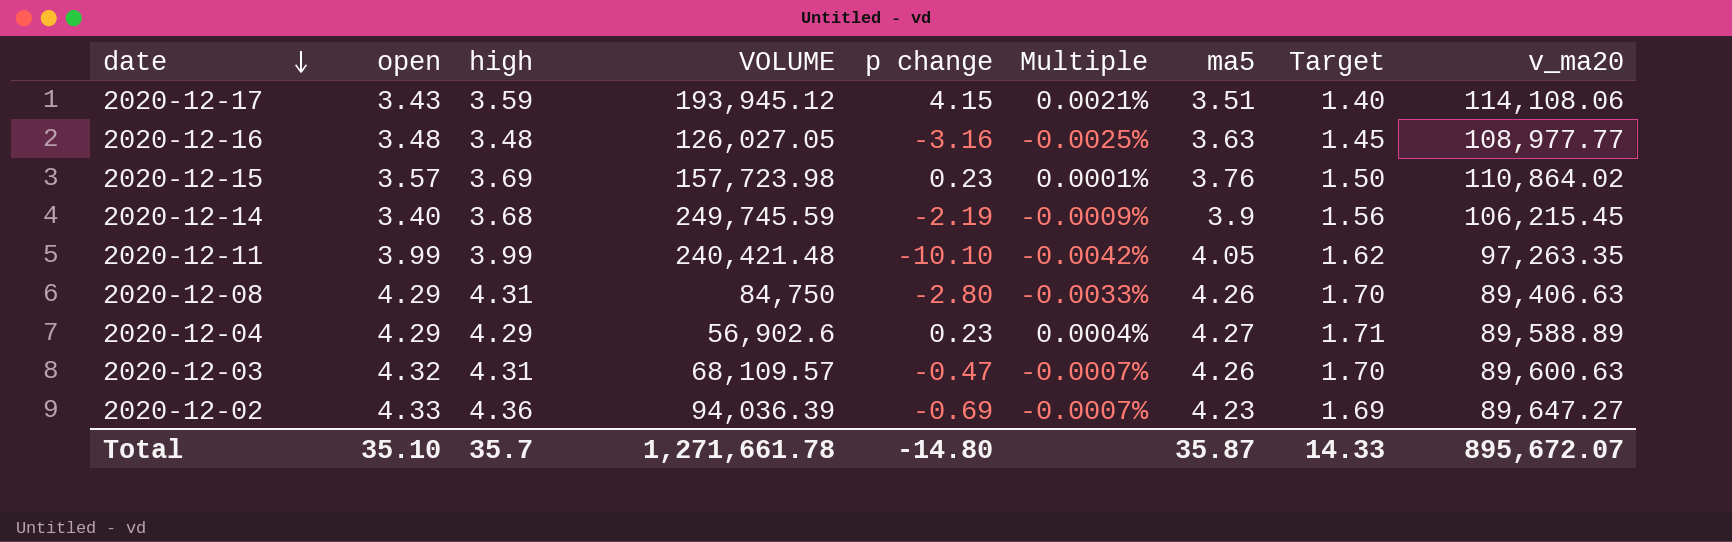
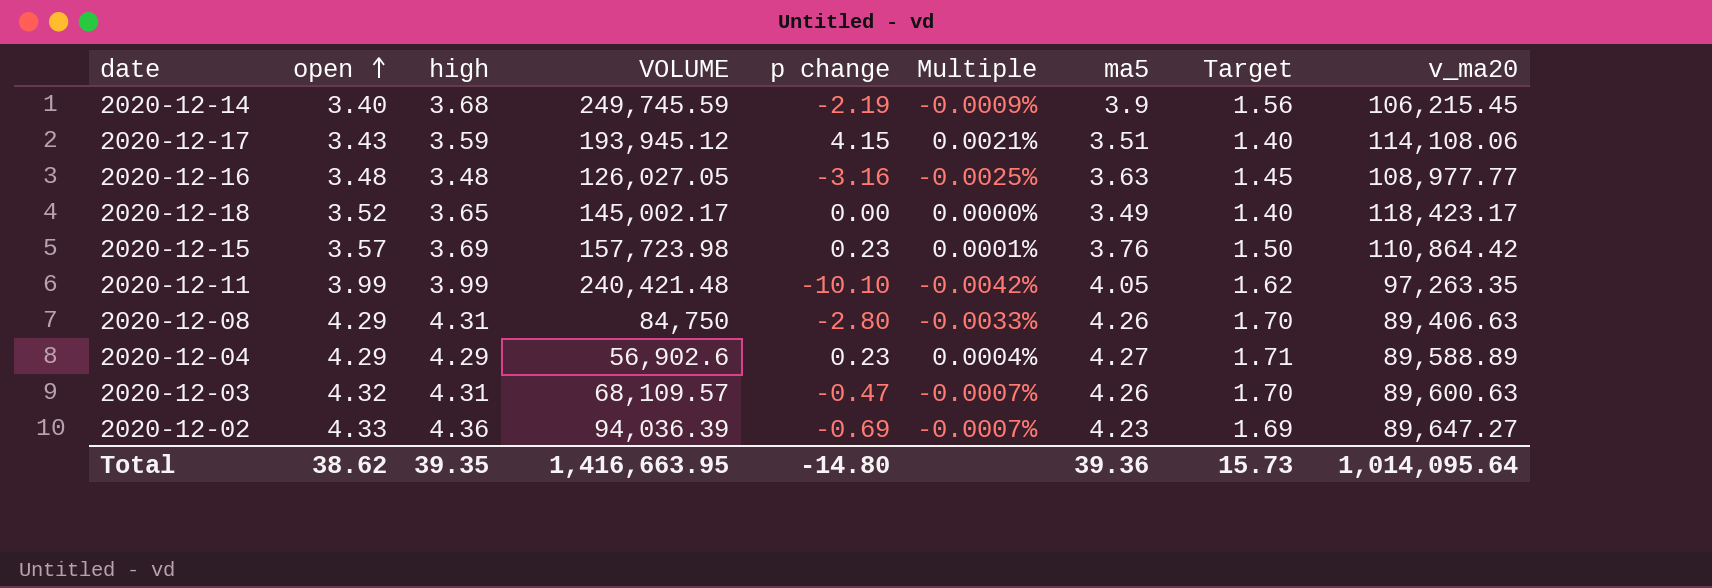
row order: date descending -> open ascending
row 2020-12-18: none -> 3.52 | 3.65 | 145,002.17 | 0.00 | 0.0000% | 3.49 | 1.40 | 118,423.17
2020-12-15 | v_ma20: 110,864.02 -> 110,864.42
Total | open: 35.10 -> 38.62
Total | high: 35.7 -> 39.35
Total | VOLUME: 1,271,661.78 -> 1,416,663.95
Total | ma5: 35.87 -> 39.36
Total | Target: 14.33 -> 15.73
Total | v_ma20: 895,672.07 -> 1,014,095.64

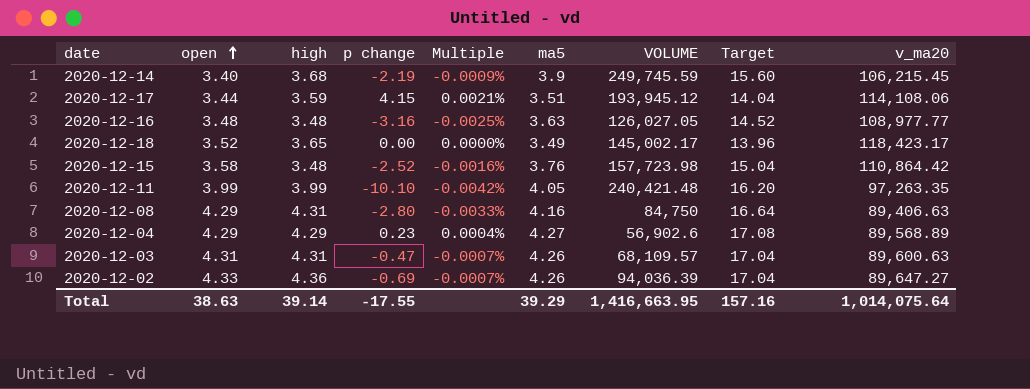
column VOLUME | position: 4 -> 7
column Target | formula: [ma5] * 0.4 -> [ma5] * 4
2020-12-17 | open: 3.43 -> 3.44
2020-12-15 | open: 3.57 -> 3.58
2020-12-15 | high: 3.69 -> 3.48
2020-12-15 | p change: 0.23 -> -2.52
2020-12-15 | Multiple: 0.0001% -> -0.0016%
2020-12-08 | ma5: 4.26 -> 4.16
2020-12-04 | v_ma20: 89,588.89 -> 89,568.89
2020-12-03 | open: 4.32 -> 4.31
2020-12-02 | ma5: 4.23 -> 4.26
Total | open: 38.62 -> 38.63
Total | high: 39.35 -> 39.14
Total | p change: -14.80 -> -17.55
Total | ma5: 39.36 -> 39.29
Total | Target: 15.73 -> 157.16
Total | v_ma20: 1,014,095.64 -> 1,014,075.64

